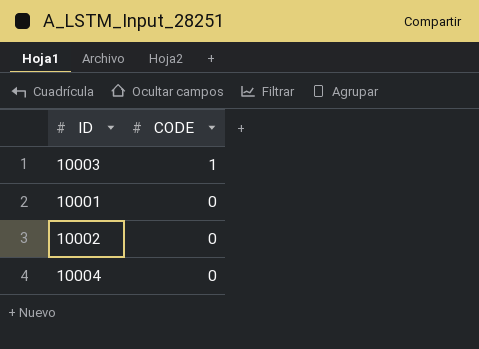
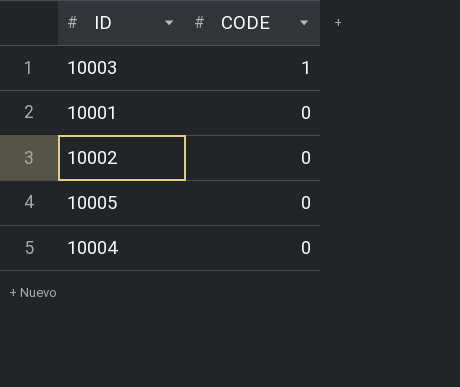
row 10005: none -> 0

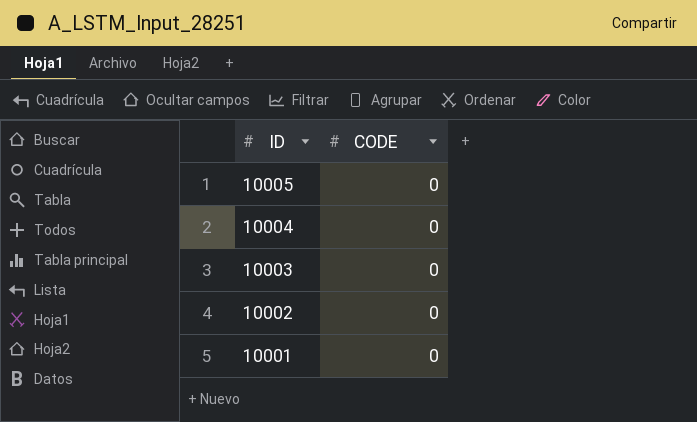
row order: CODE descending -> ID descending
10003 | CODE: 1 -> 0

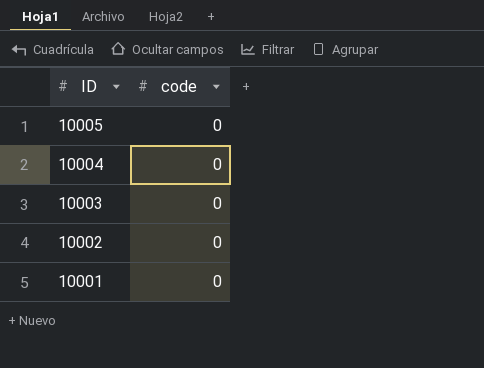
column name: CODE -> code

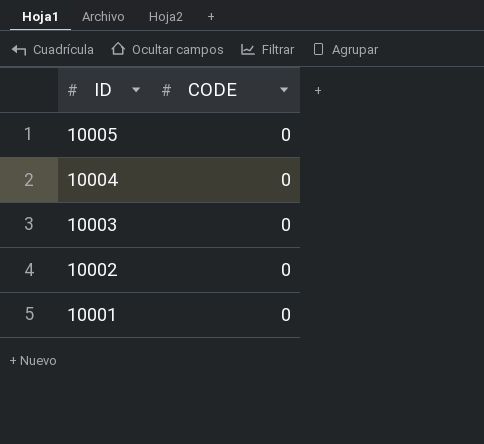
column name: code -> CODE

